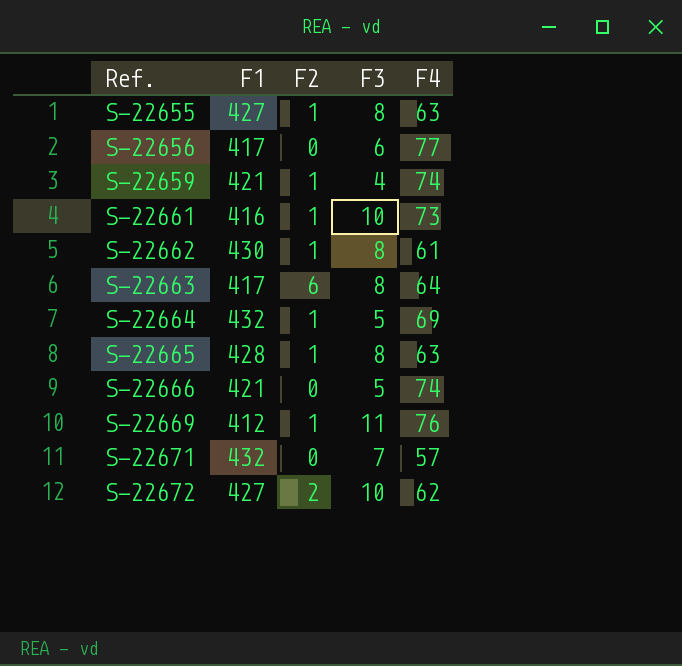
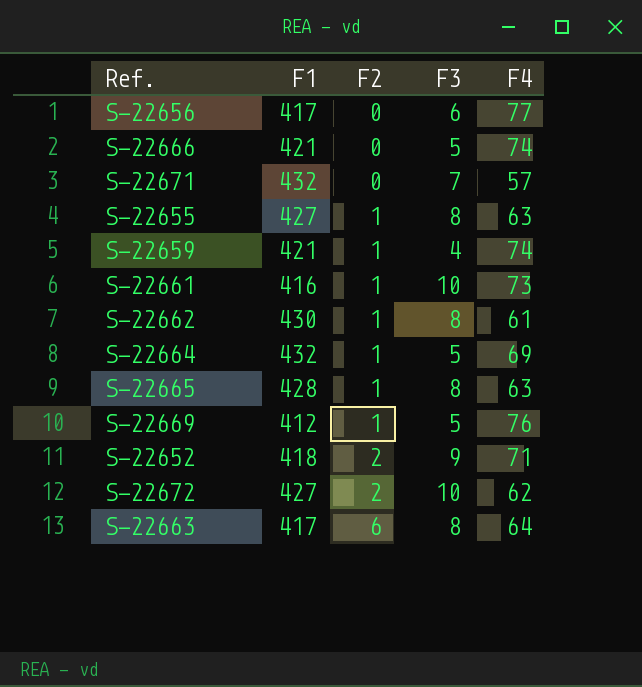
row order: Ref. ascending -> F2 ascending
S-22669 | F3: 11 -> 5
row S-22652: none -> 418 | 2 | 9 | 71

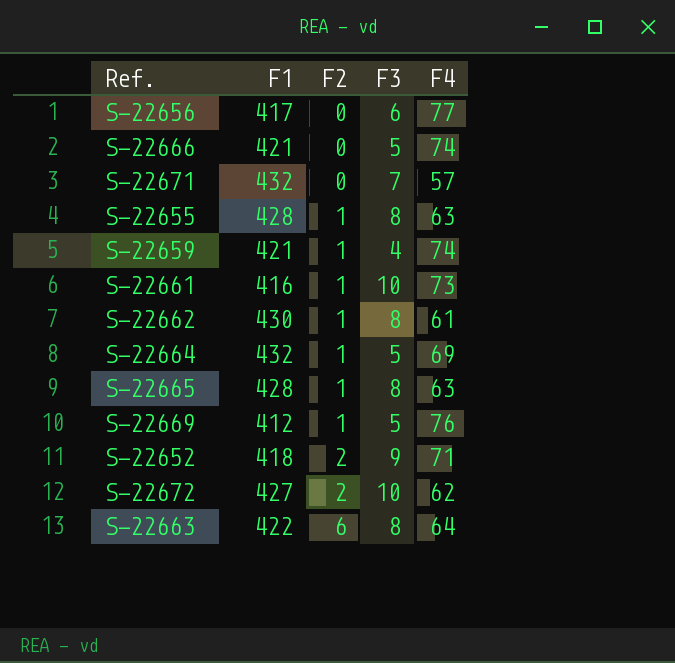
S-22655 | F1: 427 -> 428
S-22663 | F1: 417 -> 422

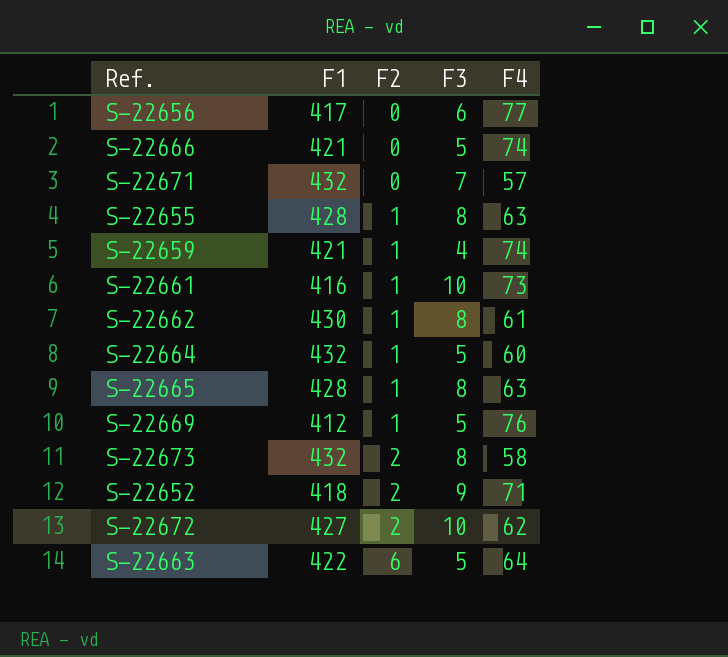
S-22664 | F4: 69 -> 60
row S-22673: none -> 432 | 2 | 8 | 58
S-22663 | F3: 8 -> 5

